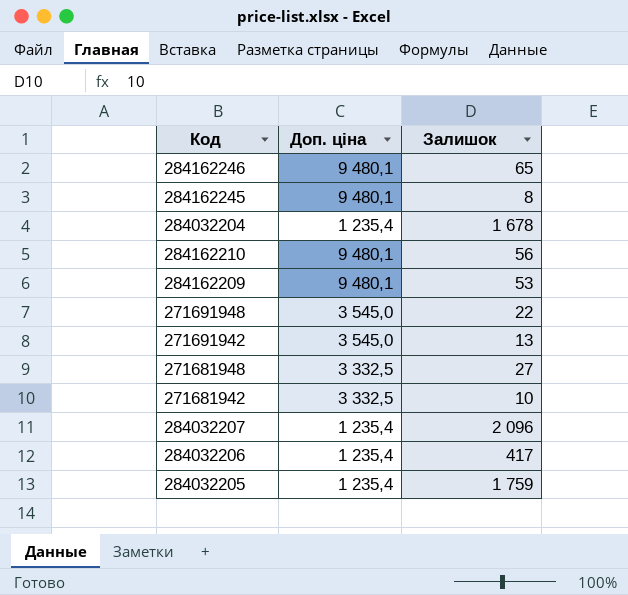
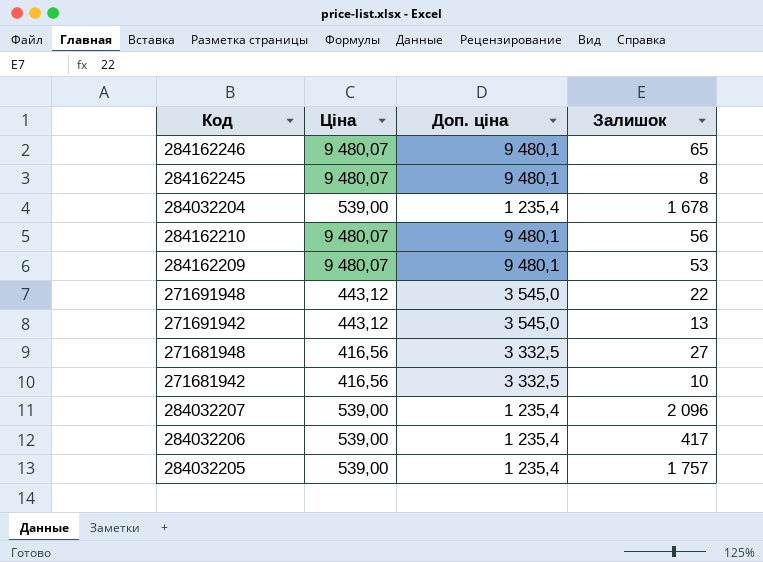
column Ціна | position: none -> 2
284032205 | Залишок: 1 759 -> 1 757

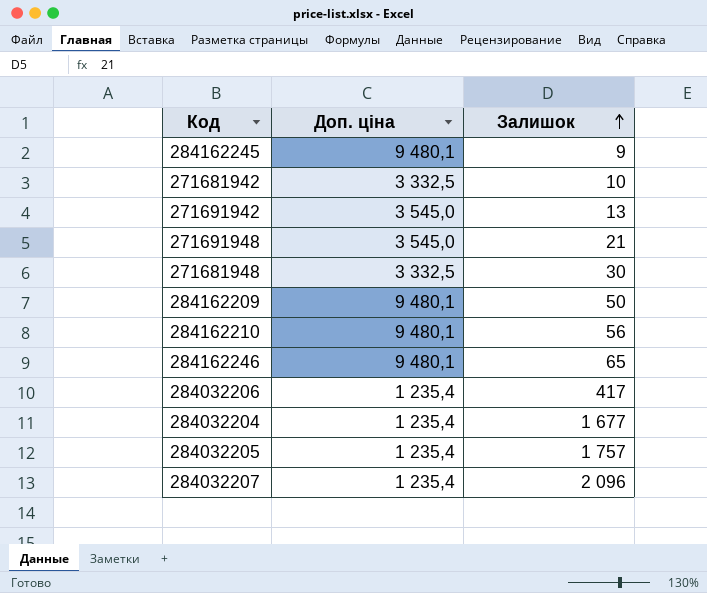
row order: none -> Залишок ascending
column Ціна | position: 2 -> none
284162245 | Залишок: 8 -> 9
271691948 | Залишок: 22 -> 21
271681948 | Залишок: 27 -> 30
284162209 | Залишок: 53 -> 50
284032204 | Залишок: 1 678 -> 1 677

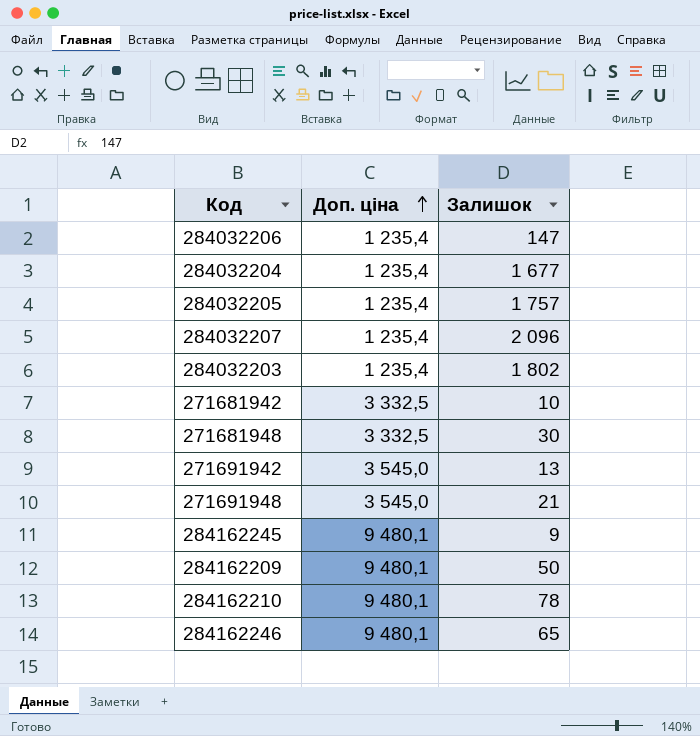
row order: Залишок ascending -> Доп. ціна ascending
284032206 | Залишок: 417 -> 147
row 284032203: none -> 1 235,4 | 1 802
284162210 | Залишок: 56 -> 78

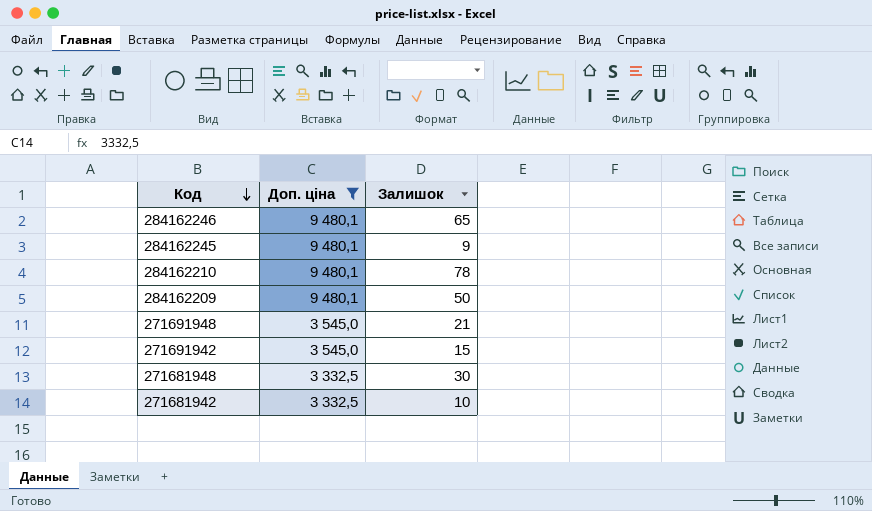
filter: none -> Доп. ціна != 1 235,4
row order: Доп. ціна ascending -> Код descending
271691942 | Залишок: 13 -> 15

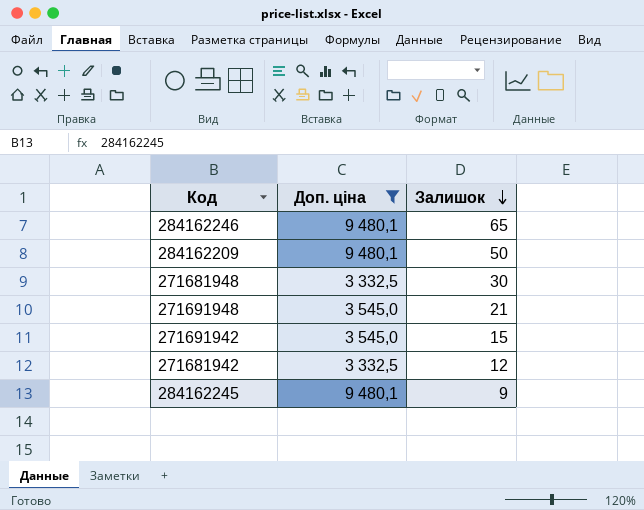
row order: Код descending -> Залишок descending
row 284162210: 9 480,1 | 78 -> none
271681942 | Залишок: 10 -> 12

